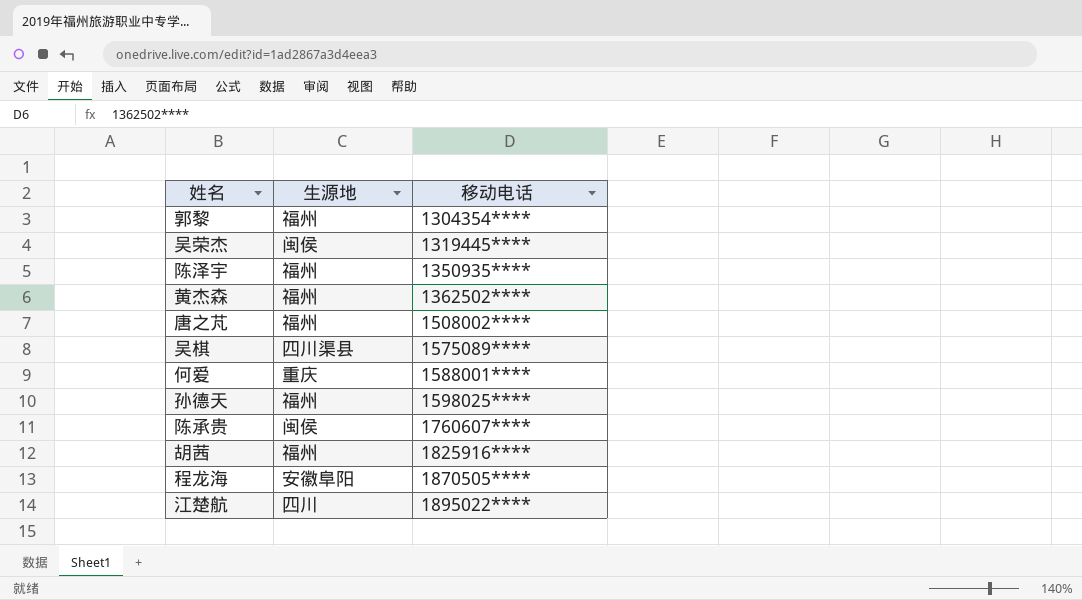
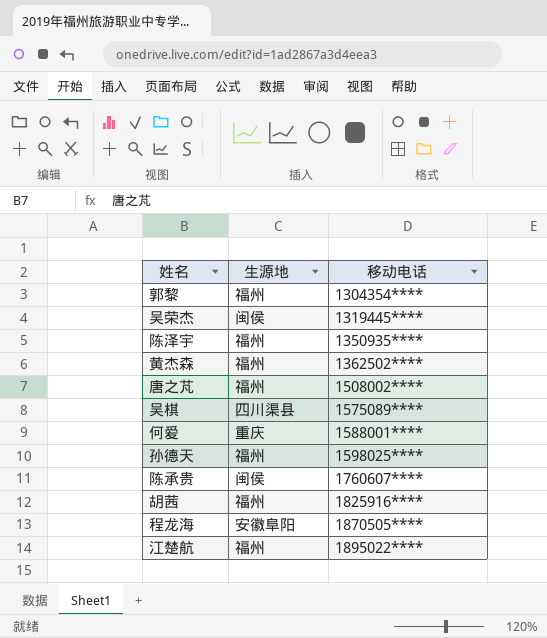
江楚航 | 生源地: 四川 -> 福州

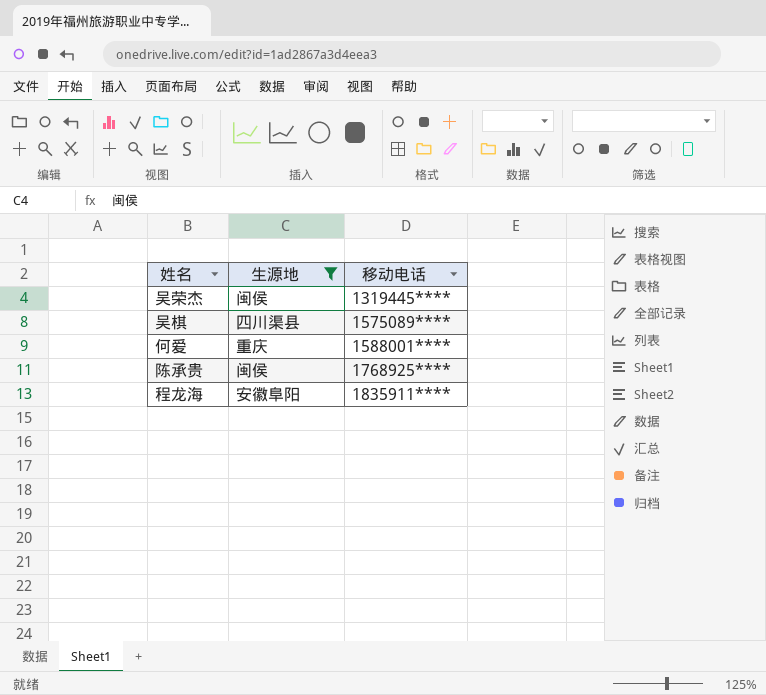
filter: none -> 生源地 != 福州
陈承贵 | 移动电话: 1760607**** -> 1768925****
程龙海 | 移动电话: 1870505**** -> 1835911****

